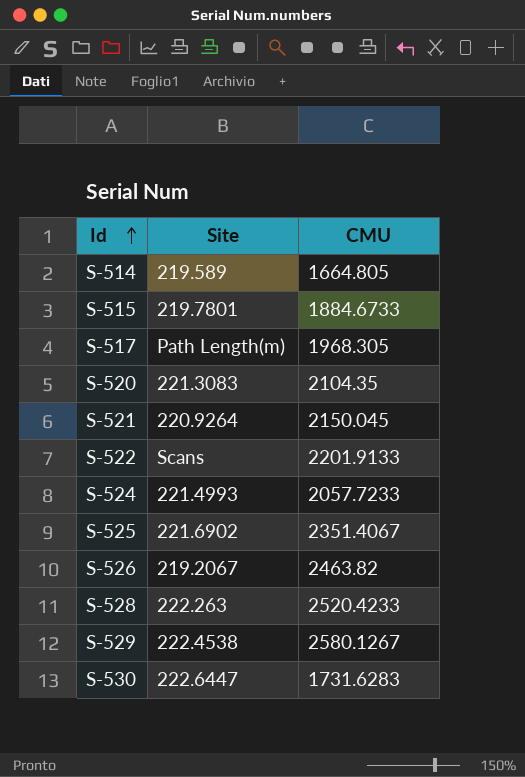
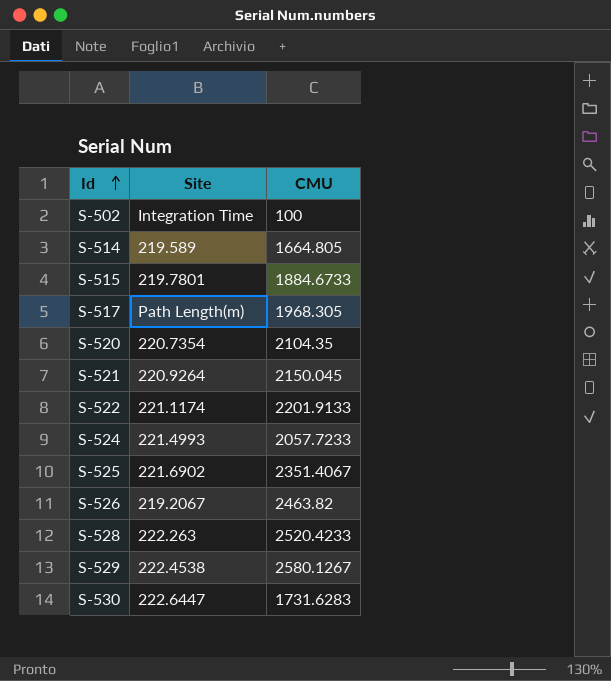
row S-502: none -> Integration Time | 100
S-520 | Site: 221.3083 -> 220.7354
S-522 | Site: Scans -> 221.1174

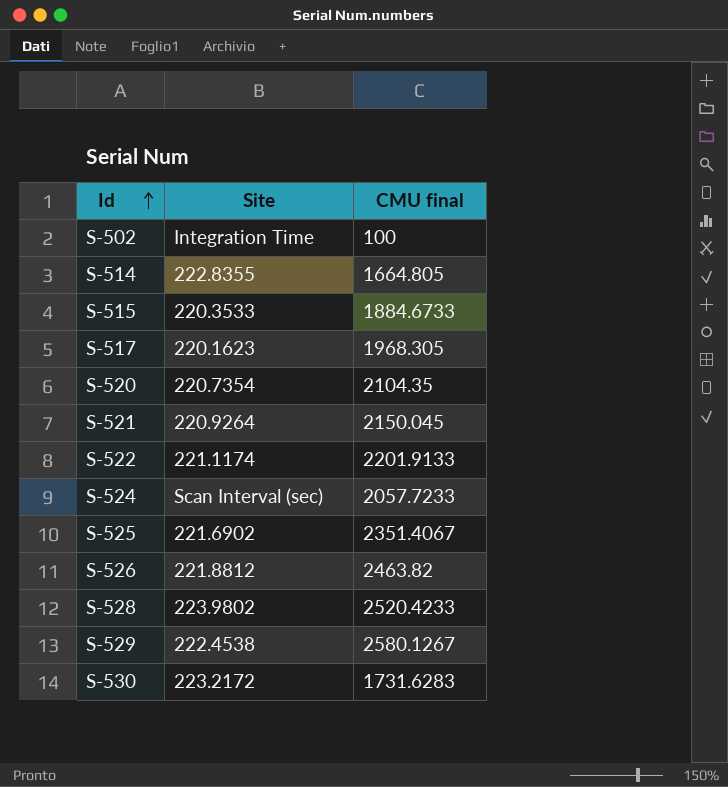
column name: CMU -> CMU final
S-514 | Site: 219.589 -> 222.8355
S-515 | Site: 219.7801 -> 220.3533
S-517 | Site: Path Length(m) -> 220.1623
S-524 | Site: 221.4993 -> Scan Interval (sec)
S-526 | Site: 219.2067 -> 221.8812
S-528 | Site: 222.263 -> 223.9802
S-530 | Site: 222.6447 -> 223.2172

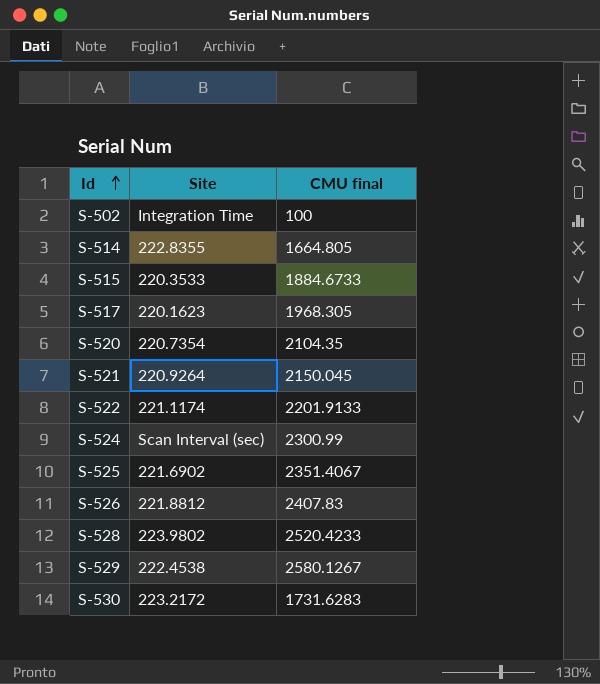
S-524 | CMU final: 2057.7233 -> 2300.99
S-526 | CMU final: 2463.82 -> 2407.83

